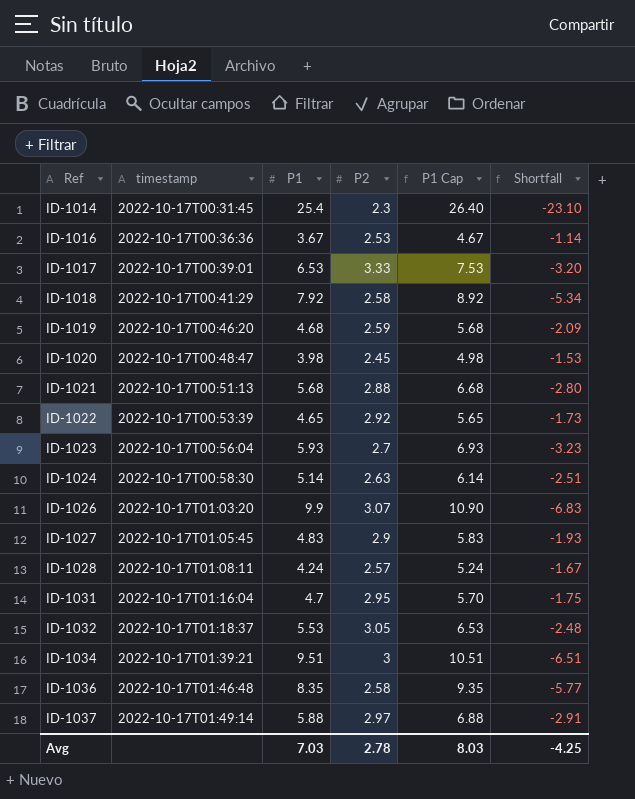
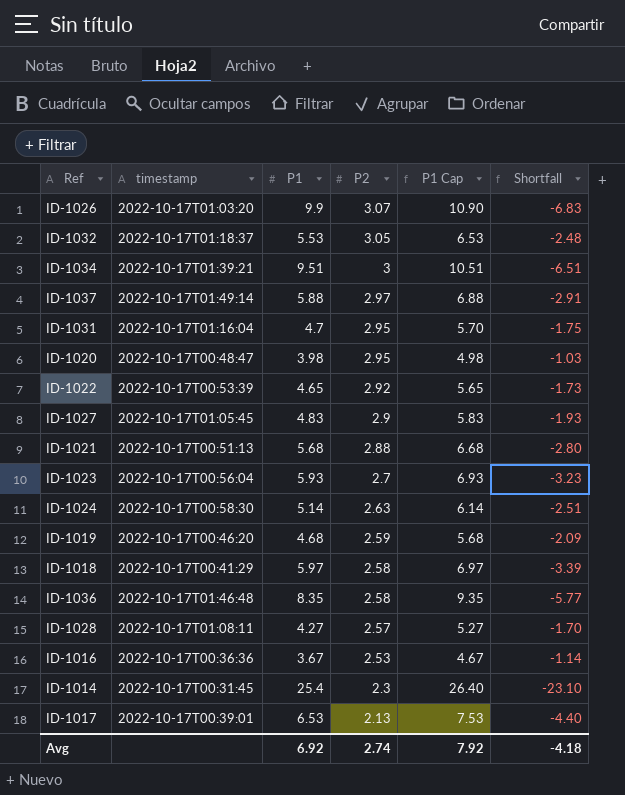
row order: Ref ascending -> P2 descending
ID-1020 | P2: 2.45 -> 2.95
ID-1020 | Shortfall: -1.53 -> -1.03
ID-1018 | P1: 7.92 -> 5.97
ID-1018 | P1 Cap: 8.92 -> 6.97
ID-1018 | Shortfall: -5.34 -> -3.39
ID-1028 | P1: 4.24 -> 4.27
ID-1028 | P1 Cap: 5.24 -> 5.27
ID-1028 | Shortfall: -1.67 -> -1.70
ID-1017 | P2: 3.33 -> 2.13
ID-1017 | Shortfall: -3.20 -> -4.40
Avg | P1: 7.03 -> 6.92
Avg | P2: 2.78 -> 2.74
Avg | P1 Cap: 8.03 -> 7.92
Avg | Shortfall: -4.25 -> -4.18

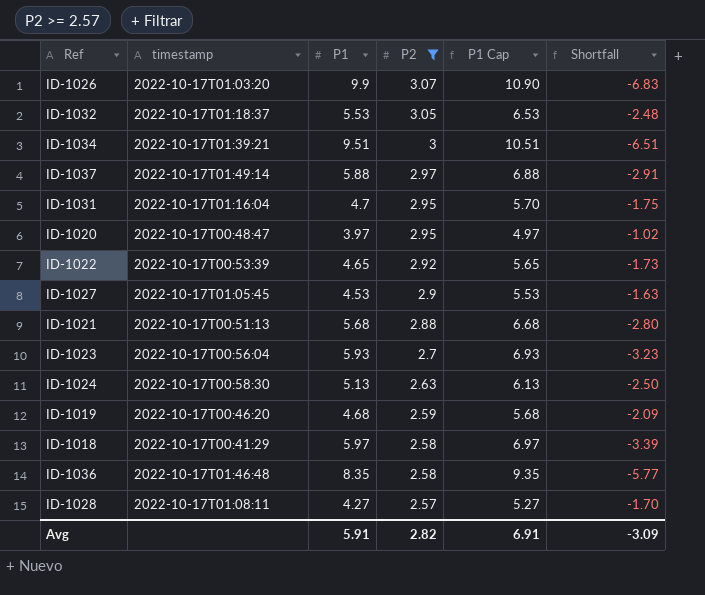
filter: none -> P2 >= 2.57
ID-1020 | P1: 3.98 -> 3.97
ID-1020 | P1 Cap: 4.98 -> 4.97
ID-1020 | Shortfall: -1.03 -> -1.02
ID-1027 | P1: 4.83 -> 4.53
ID-1027 | P1 Cap: 5.83 -> 5.53
ID-1027 | Shortfall: -1.93 -> -1.63
ID-1024 | P1: 5.14 -> 5.13
ID-1024 | P1 Cap: 6.14 -> 6.13
ID-1024 | Shortfall: -2.51 -> -2.50
Avg | P1: 6.92 -> 5.91
Avg | P2: 2.74 -> 2.82
Avg | P1 Cap: 7.92 -> 6.91
Avg | Shortfall: -4.18 -> -3.09

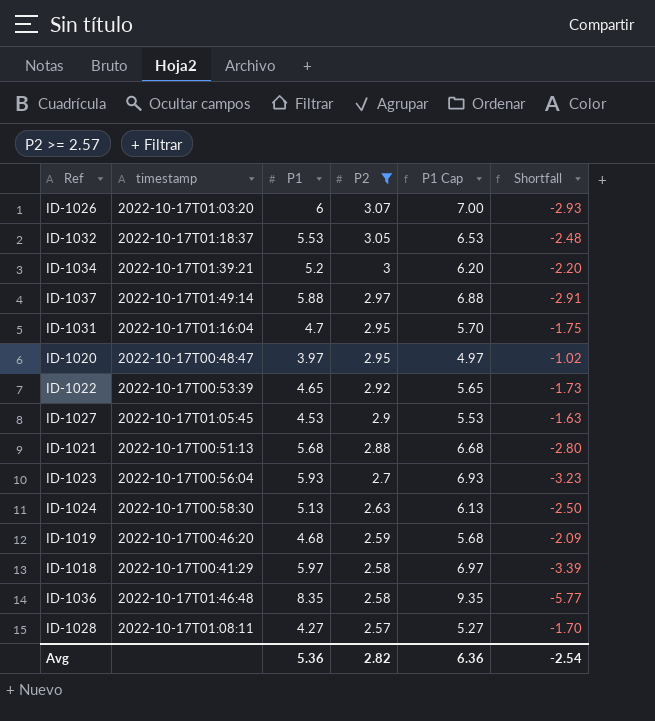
ID-1026 | P1: 9.9 -> 6
ID-1026 | P1 Cap: 10.90 -> 7.00
ID-1026 | Shortfall: -6.83 -> -2.93
ID-1034 | P1: 9.51 -> 5.2
ID-1034 | P1 Cap: 10.51 -> 6.20
ID-1034 | Shortfall: -6.51 -> -2.20
Avg | P1: 5.91 -> 5.36
Avg | P1 Cap: 6.91 -> 6.36
Avg | Shortfall: -3.09 -> -2.54

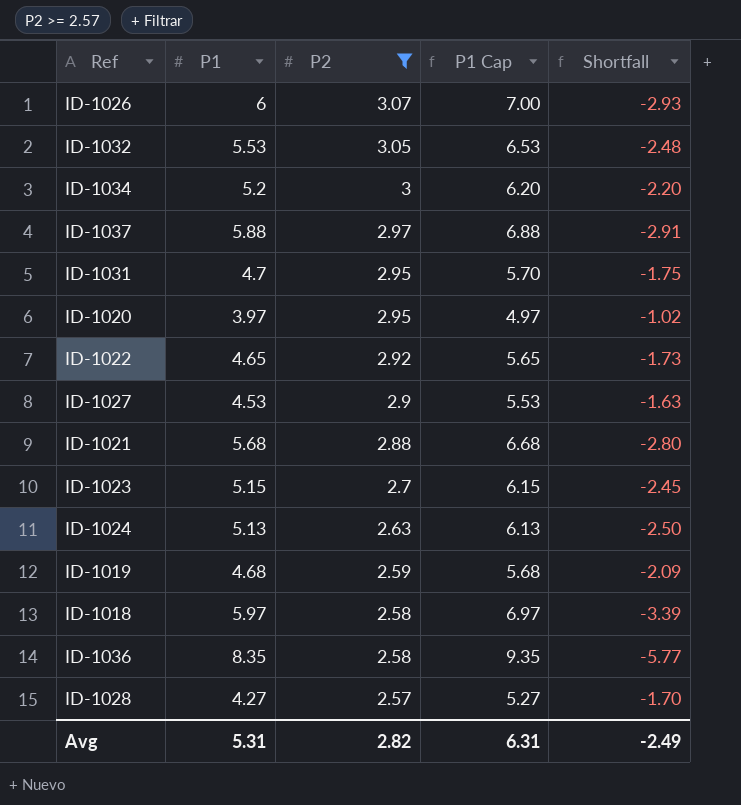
column timestamp | position: 2 -> none
ID-1023 | P1: 5.93 -> 5.15
ID-1023 | P1 Cap: 6.93 -> 6.15
ID-1023 | Shortfall: -3.23 -> -2.45
Avg | P1: 5.36 -> 5.31
Avg | P1 Cap: 6.36 -> 6.31
Avg | Shortfall: -2.54 -> -2.49

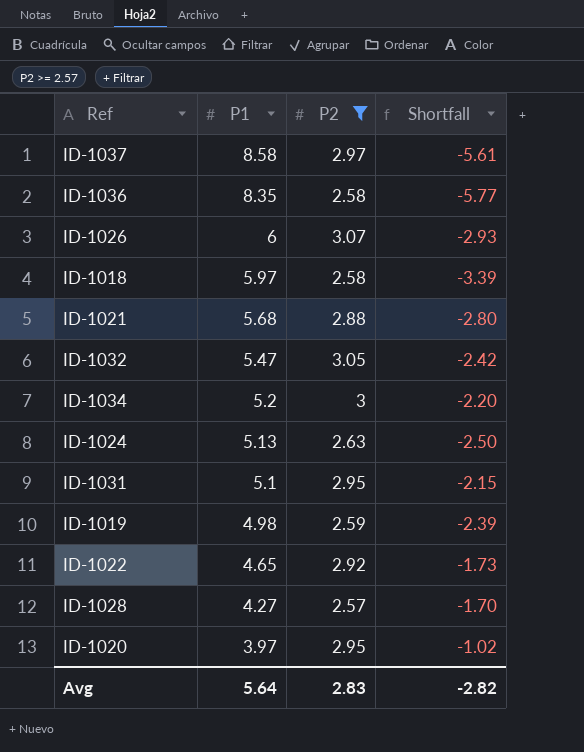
row order: P2 descending -> P1 descending
column P1 Cap | formula: [P1] + 1 -> none
row ID-1027: 4.53 | 2.9 | 5.53 | -1.63 -> none
row ID-1023: 5.15 | 2.7 | 6.15 | -2.45 -> none
ID-1037 | P1: 5.88 -> 8.58
ID-1037 | Shortfall: -2.91 -> -5.61
ID-1032 | P1: 5.53 -> 5.47
ID-1032 | Shortfall: -2.48 -> -2.42
ID-1031 | P1: 4.7 -> 5.1
ID-1031 | Shortfall: -1.75 -> -2.15
ID-1019 | P1: 4.68 -> 4.98
ID-1019 | Shortfall: -2.09 -> -2.39
Avg | P1: 5.31 -> 5.64
Avg | P2: 2.82 -> 2.83
Avg | Shortfall: -2.49 -> -2.82

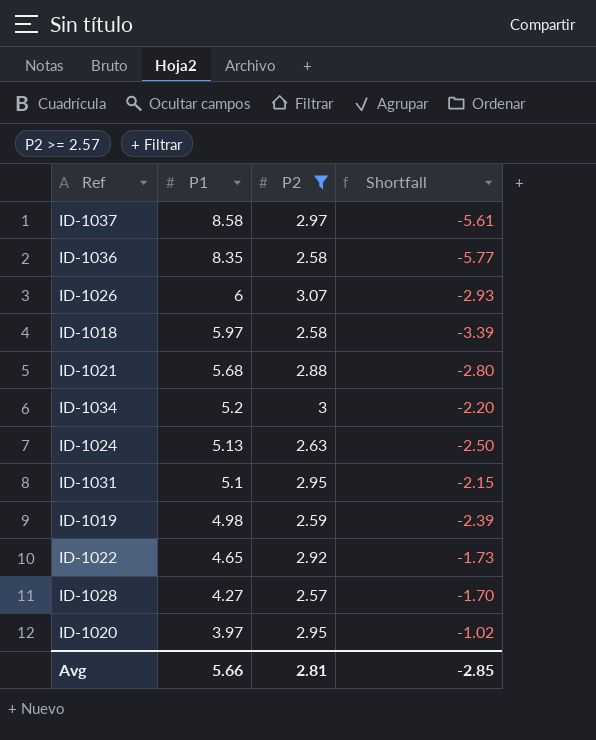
row ID-1032: 5.47 | 3.05 | -2.42 -> none
Avg | P1: 5.64 -> 5.66
Avg | P2: 2.83 -> 2.81
Avg | Shortfall: -2.82 -> -2.85

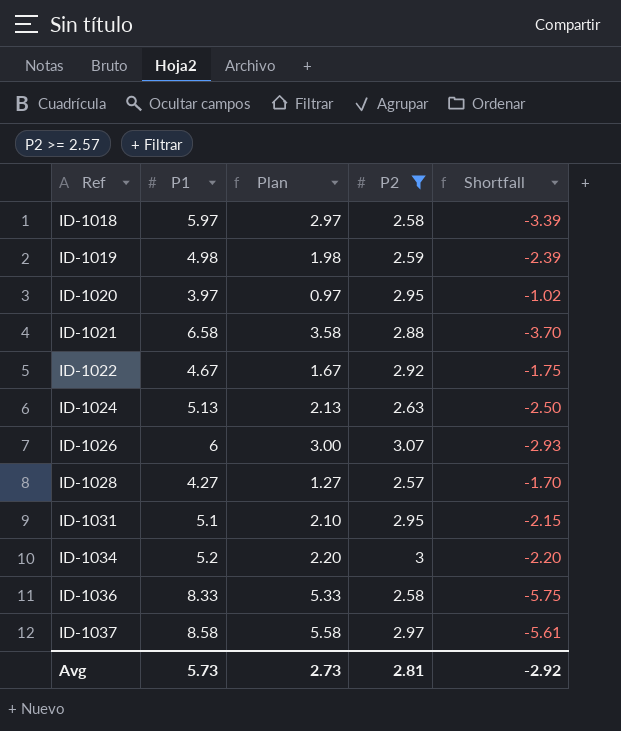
row order: P1 descending -> Ref ascending
column Plan | formula: none -> [P1] - 3
ID-1021 | P1: 5.68 -> 6.58
ID-1021 | Shortfall: -2.80 -> -3.70
ID-1022 | P1: 4.65 -> 4.67
ID-1022 | Shortfall: -1.73 -> -1.75
ID-1036 | P1: 8.35 -> 8.33
ID-1036 | Shortfall: -5.77 -> -5.75
Avg | P1: 5.66 -> 5.73
Avg | Shortfall: -2.85 -> -2.92

